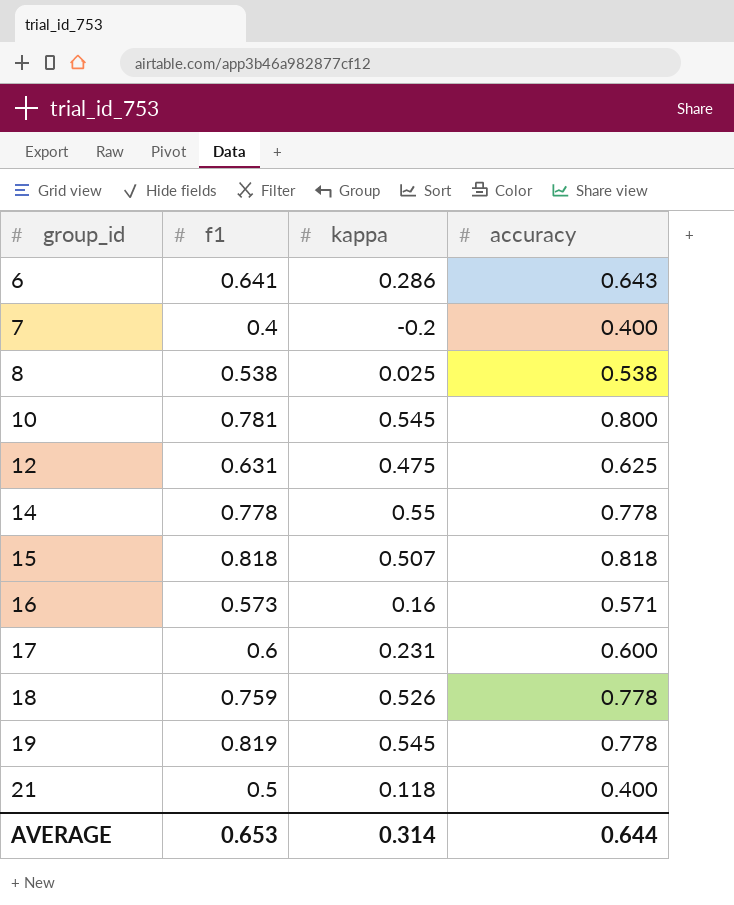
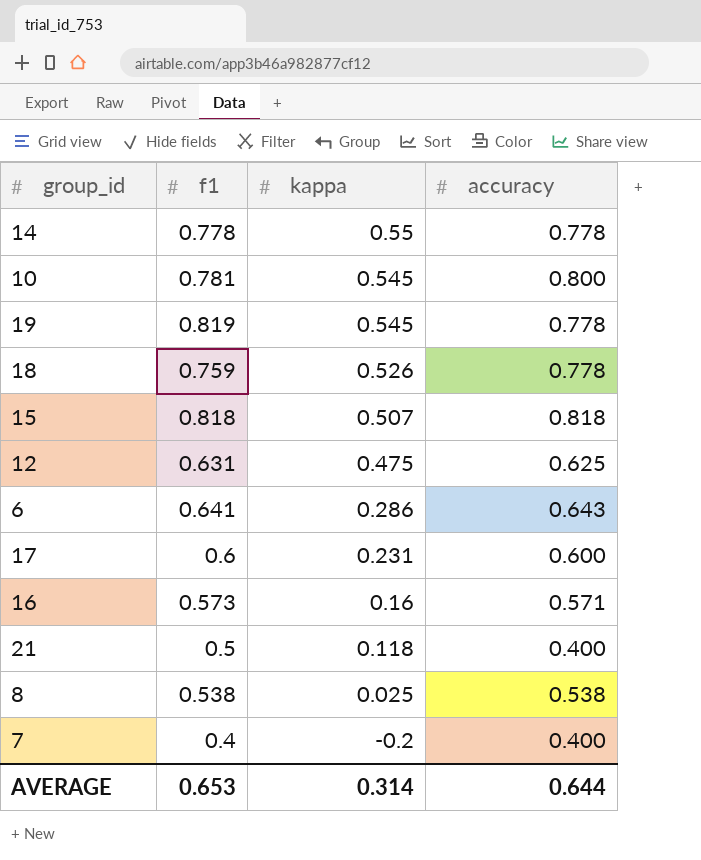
row order: group_id ascending -> kappa descending

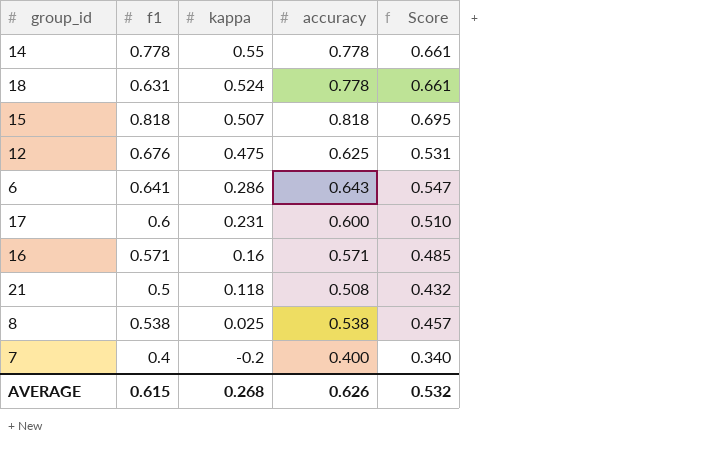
column Score | formula: none -> [accuracy] * 0.85
row 10: 0.781 | 0.545 | 0.800 -> none
row 19: 0.819 | 0.545 | 0.778 -> none
18 | f1: 0.759 -> 0.631
18 | kappa: 0.526 -> 0.524
12 | f1: 0.631 -> 0.676
16 | f1: 0.573 -> 0.571
21 | accuracy: 0.400 -> 0.508
AVERAGE | f1: 0.653 -> 0.615
AVERAGE | kappa: 0.314 -> 0.268
AVERAGE | accuracy: 0.644 -> 0.626

